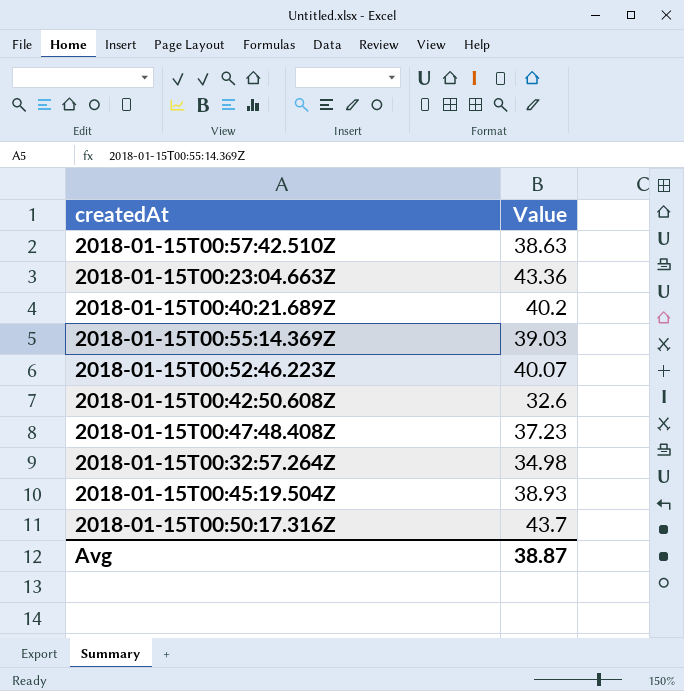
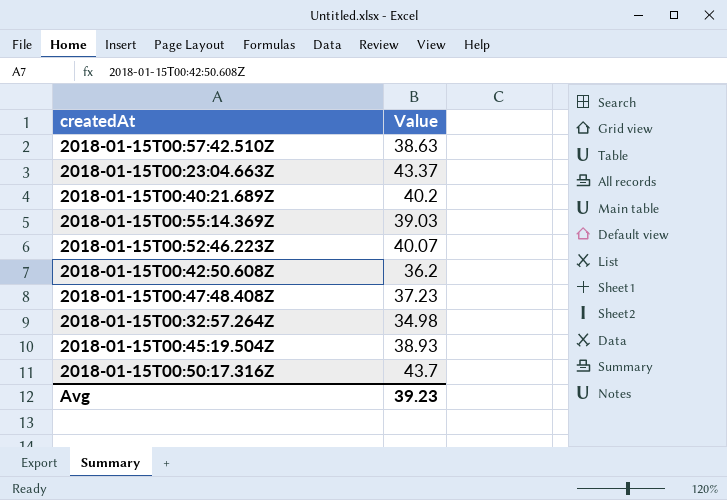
2018-01-15T00:23:04.663Z | Value: 43.36 -> 43.37
2018-01-15T00:42:50.608Z | Value: 32.6 -> 36.2
Avg | Value: 38.87 -> 39.23

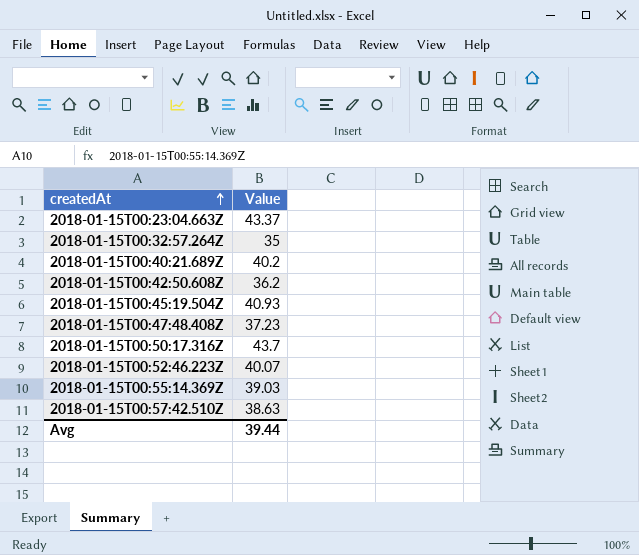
row order: none -> createdAt ascending
2018-01-15T00:32:57.264Z | Value: 34.98 -> 35
2018-01-15T00:45:19.504Z | Value: 38.93 -> 40.93
Avg | Value: 39.23 -> 39.44

